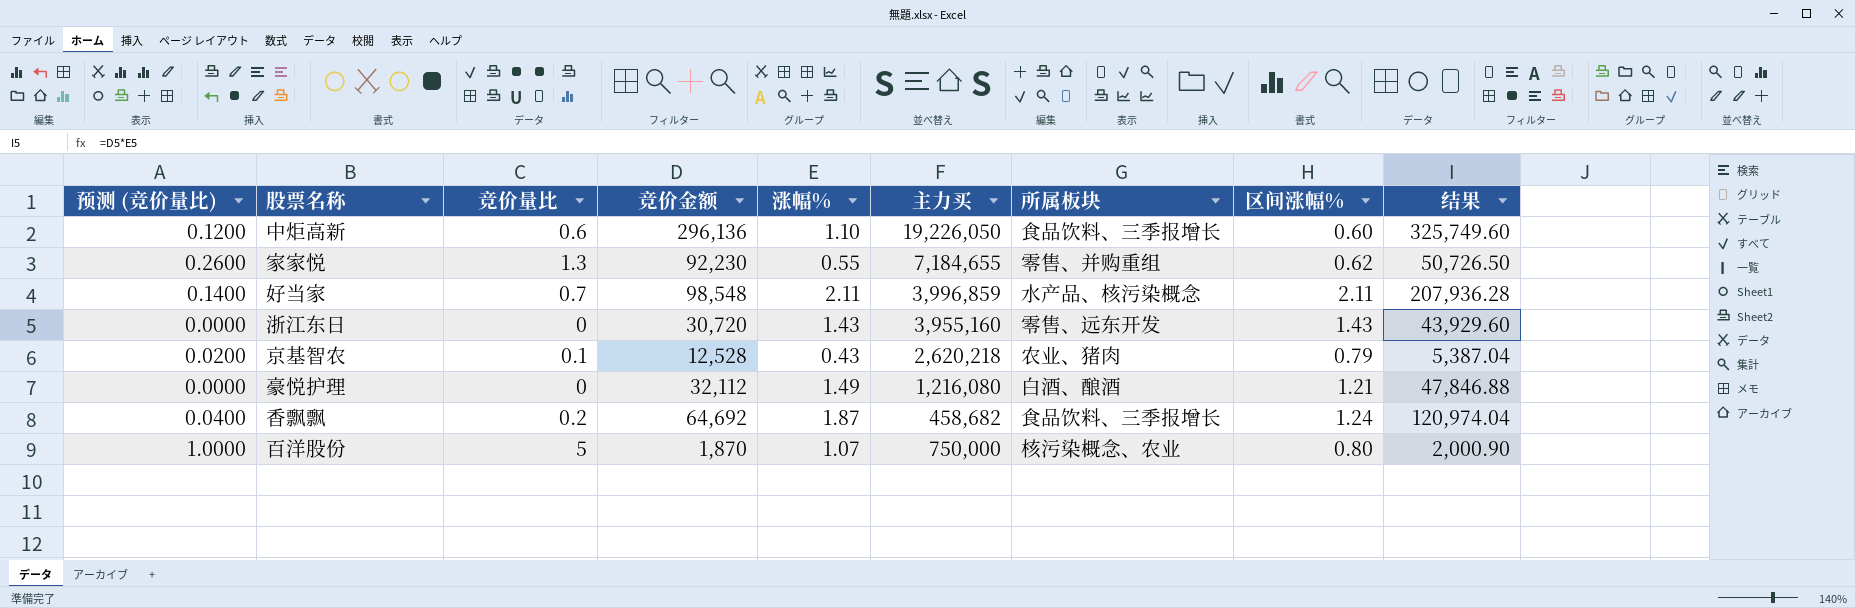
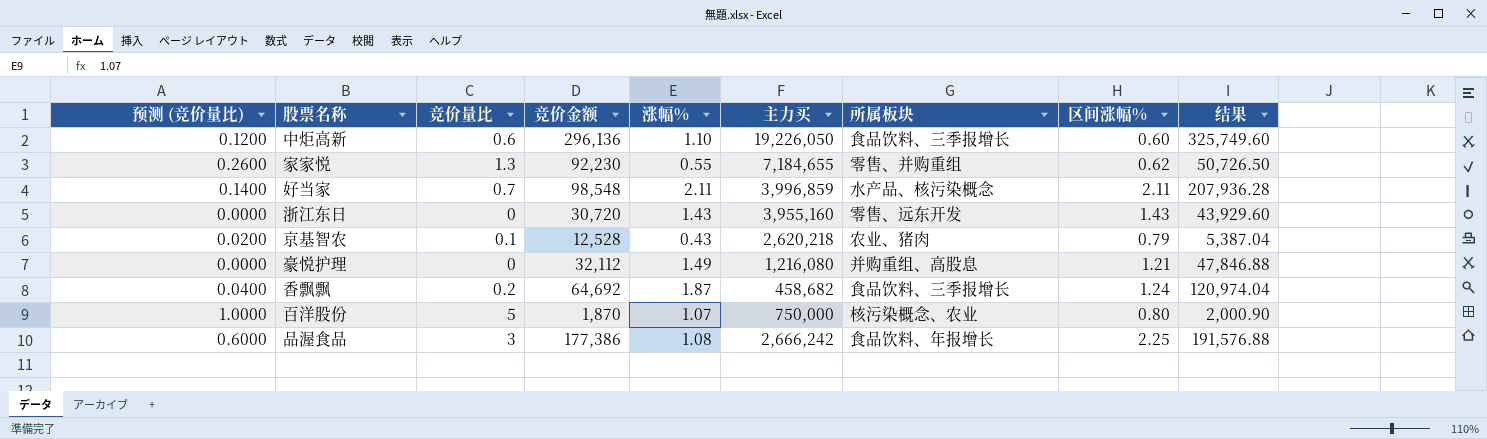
豪悦护理 | 所属板块: 白酒、酿酒 -> 并购重组、高股息
row 品渥食品: none -> 0.6000 | 3 | 177,386 | 1.08 | 2,666,242 | 食品饮料、年报增长 | 2.25 | 191,576.88

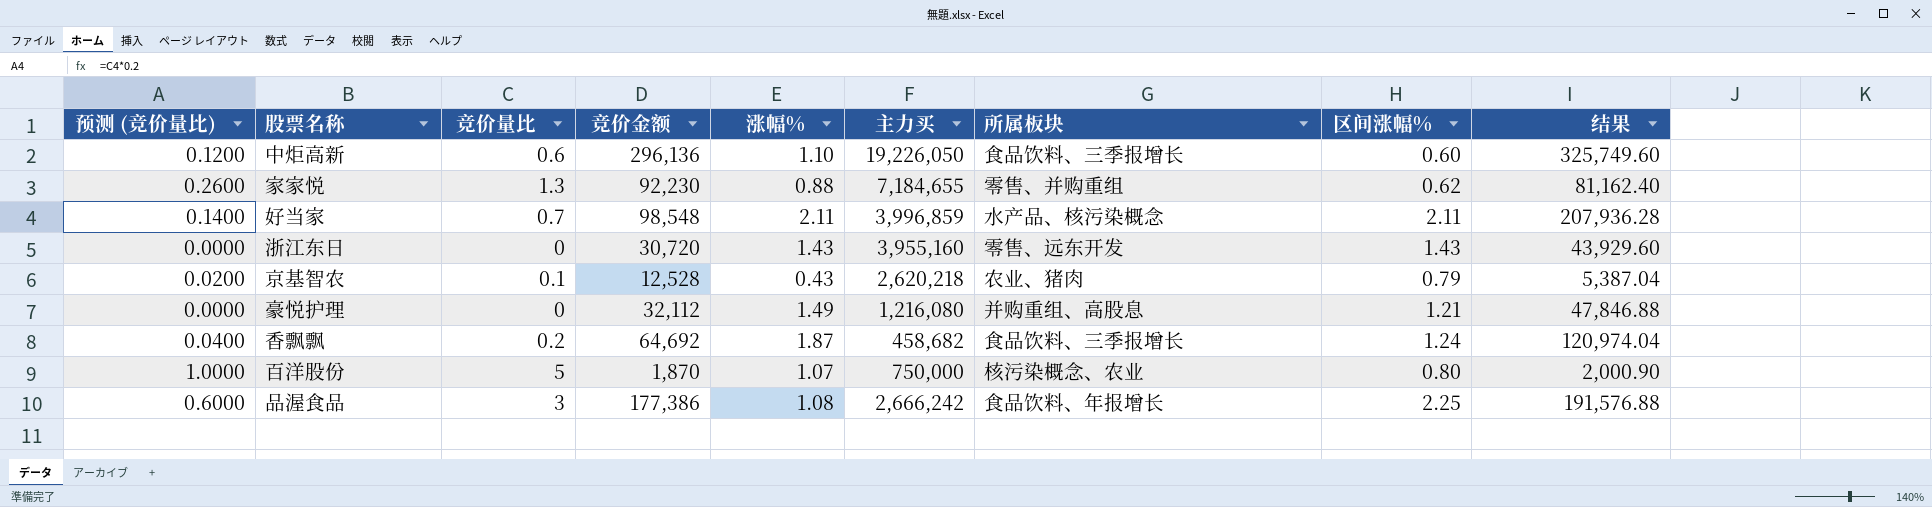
家家悦 | 涨幅%: 0.55 -> 0.88
家家悦 | 结果: 50,726.50 -> 81,162.40

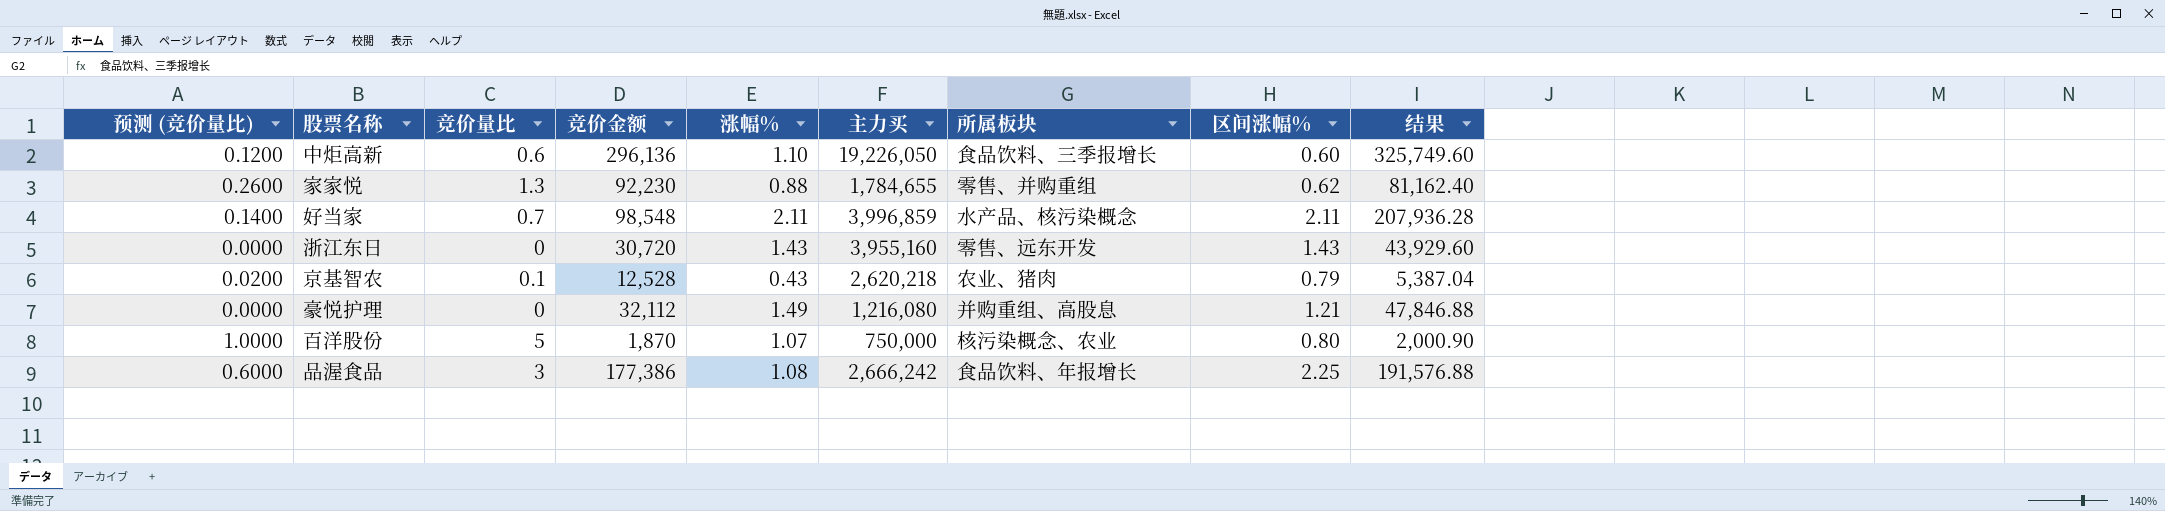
row 香飘飘: 0.0400 | 0.2 | 64,692 | 1.87 | 458,682 | 食品饮料、三季报增长 | 1.24 | 120,974.04 -> none
家家悦 | 主力买: 7,184,655 -> 1,784,655

